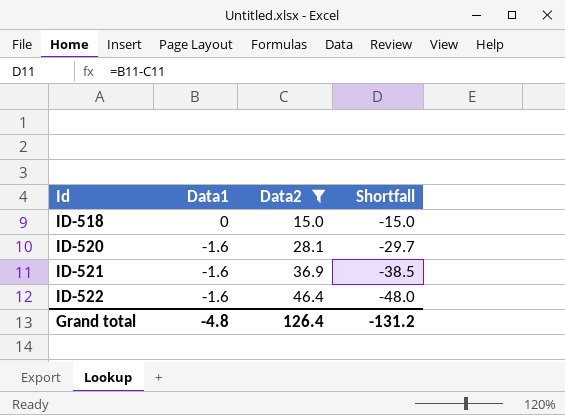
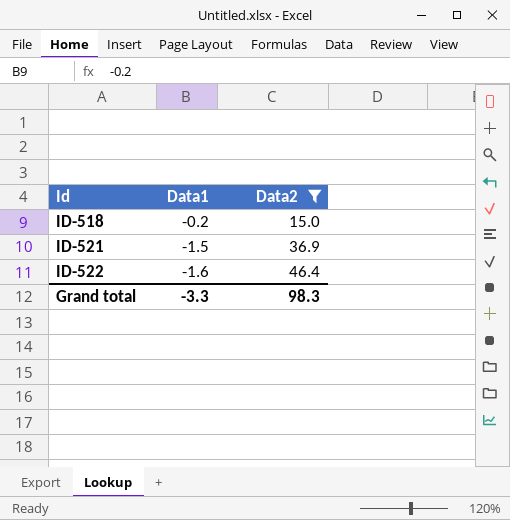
column Shortfall | formula: [Data1] - [Data2] -> none
row ID-520: -1.6 | 28.1 | -29.7 -> none
ID-518 | Data1: 0 -> -0.2
ID-521 | Data1: -1.6 -> -1.5
Grand total | Data1: -4.8 -> -3.3
Grand total | Data2: 126.4 -> 98.3

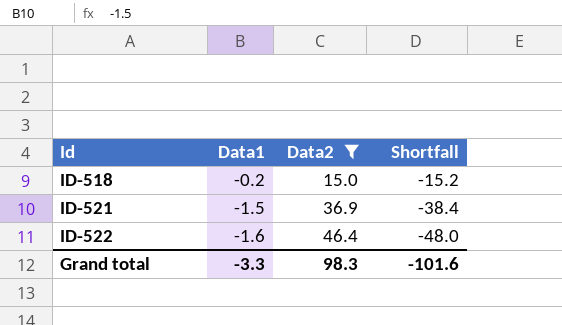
column Shortfall | formula: none -> [Data1] - [Data2]

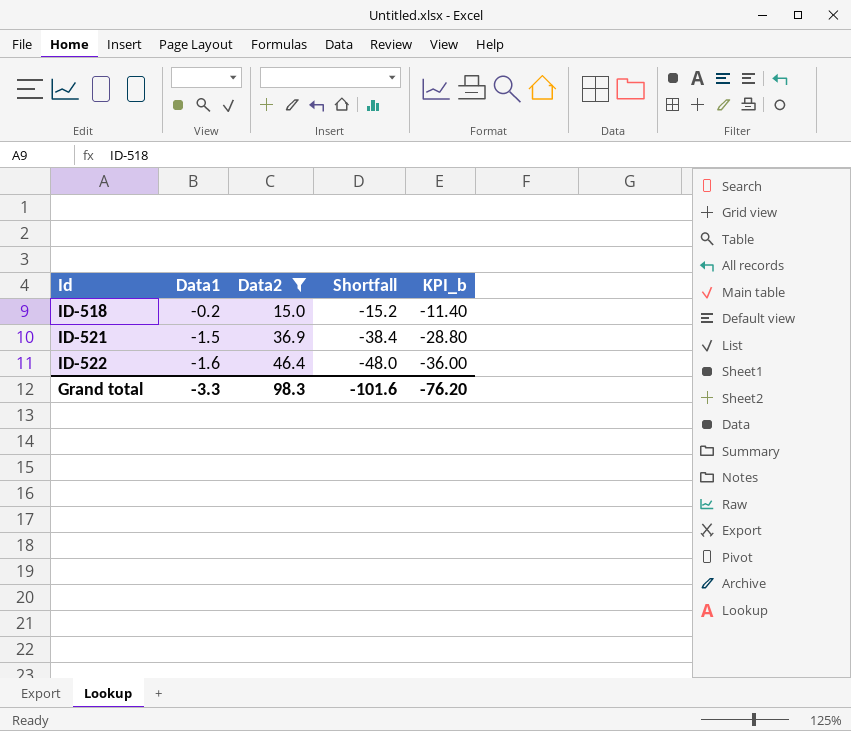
column KPI_b | formula: none -> [Shortfall] * 0.75

